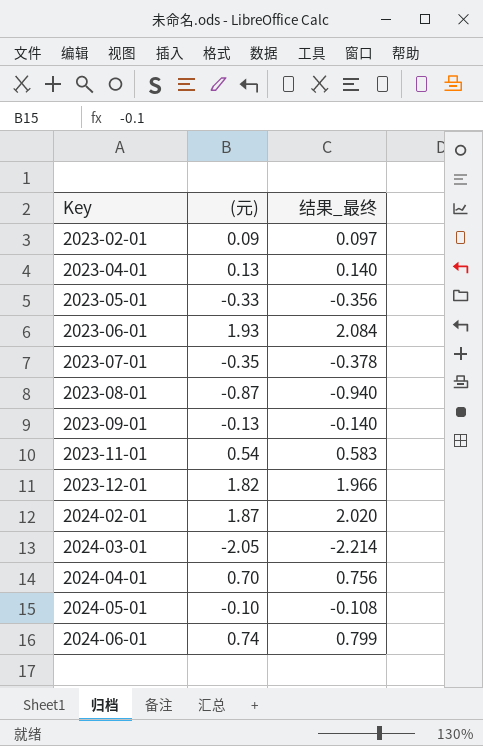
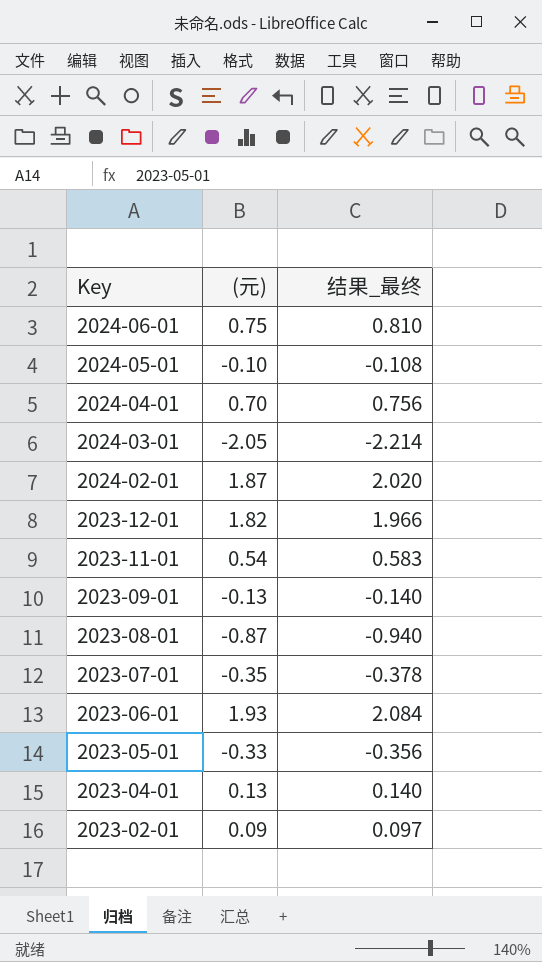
row order: Key ascending -> Key descending
2024-06-01 | (元): 0.74 -> 0.75
2024-06-01 | 结果_最终: 0.799 -> 0.810

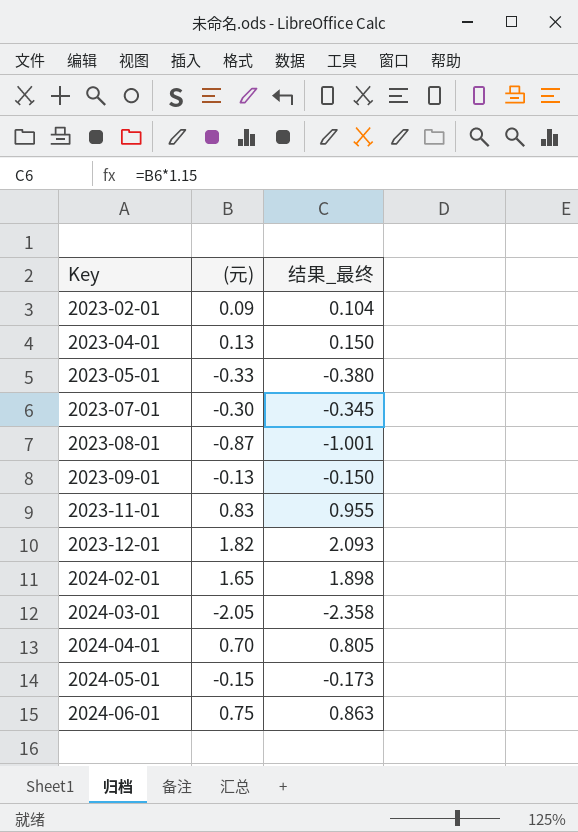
row order: Key descending -> Key ascending
column 结果_最终 | formula: [(元)] * 1.08 -> [(元)] * 1.15
row 2023-06-01: 1.93 | 2.084 -> none
2023-07-01 | (元): -0.35 -> -0.30
2023-11-01 | (元): 0.54 -> 0.83
2024-02-01 | (元): 1.87 -> 1.65
2024-05-01 | (元): -0.10 -> -0.15

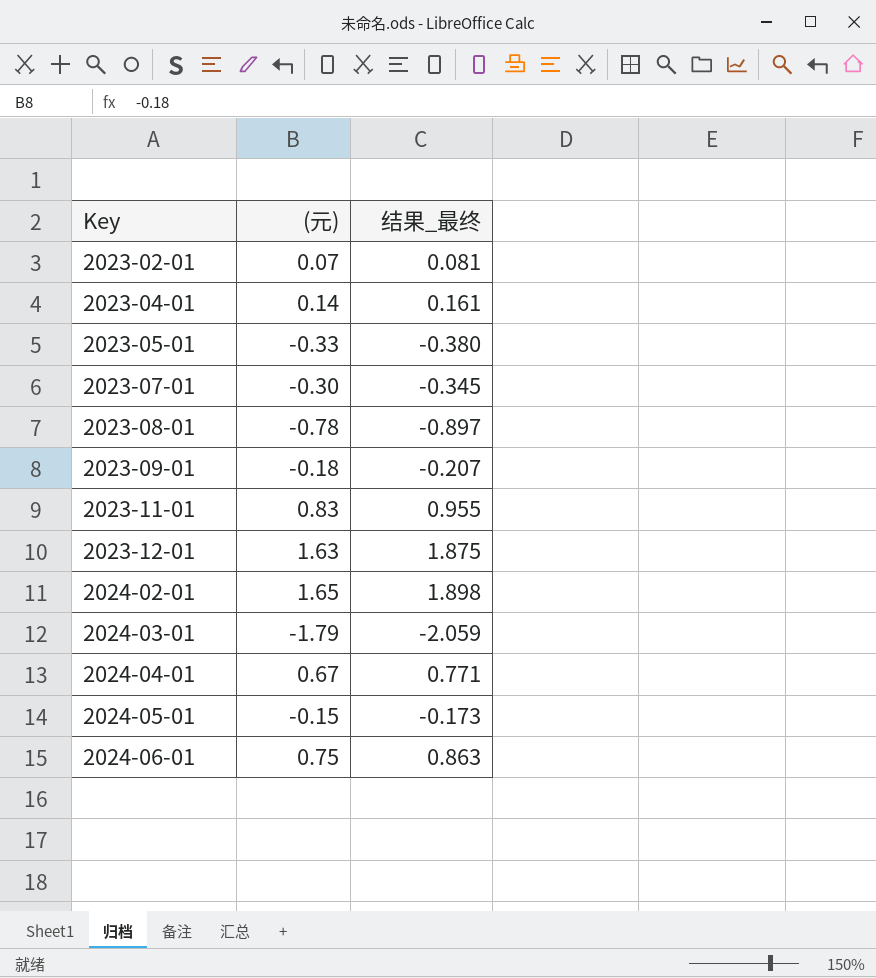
2023-02-01 | (元): 0.09 -> 0.07
2023-02-01 | 结果_最终: 0.104 -> 0.081
2023-04-01 | (元): 0.13 -> 0.14
2023-04-01 | 结果_最终: 0.150 -> 0.161
2023-08-01 | (元): -0.87 -> -0.78
2023-08-01 | 结果_最终: -1.001 -> -0.897
2023-09-01 | (元): -0.13 -> -0.18
2023-09-01 | 结果_最终: -0.150 -> -0.207
2023-12-01 | (元): 1.82 -> 1.63
2023-12-01 | 结果_最终: 2.093 -> 1.875
2024-03-01 | (元): -2.05 -> -1.79
2024-03-01 | 结果_最终: -2.358 -> -2.059
2024-04-01 | (元): 0.70 -> 0.67
2024-04-01 | 结果_最终: 0.805 -> 0.771

